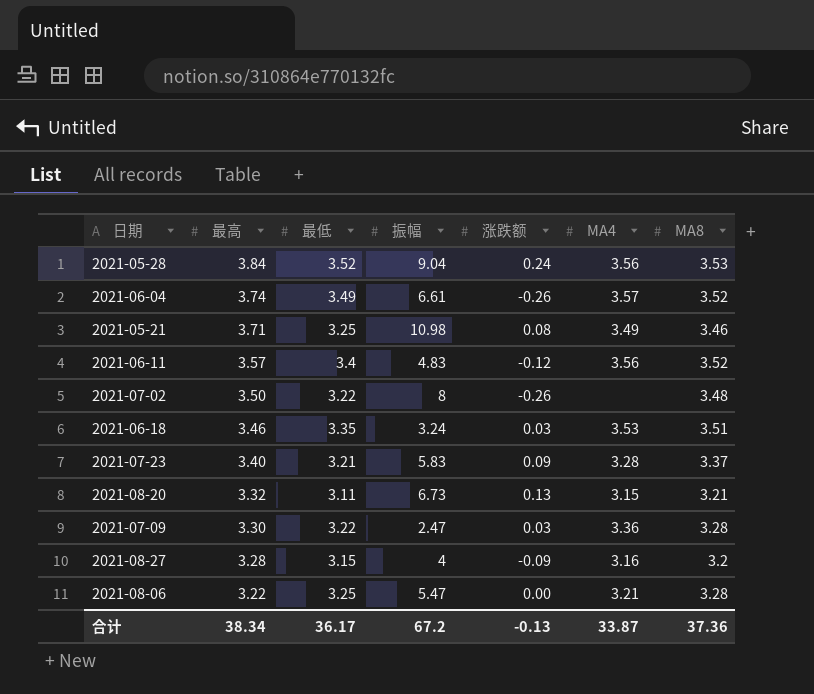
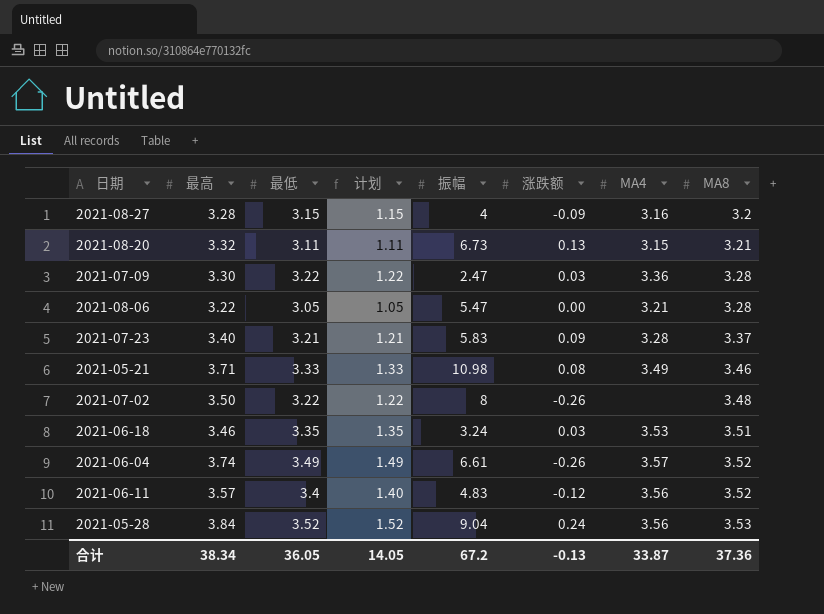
row order: 最高 descending -> MA8 ascending
column 计划 | formula: none -> [最低] - 2
2021-08-06 | 最低: 3.25 -> 3.05
2021-05-21 | 最低: 3.25 -> 3.33
合计 | 最低: 36.17 -> 36.05

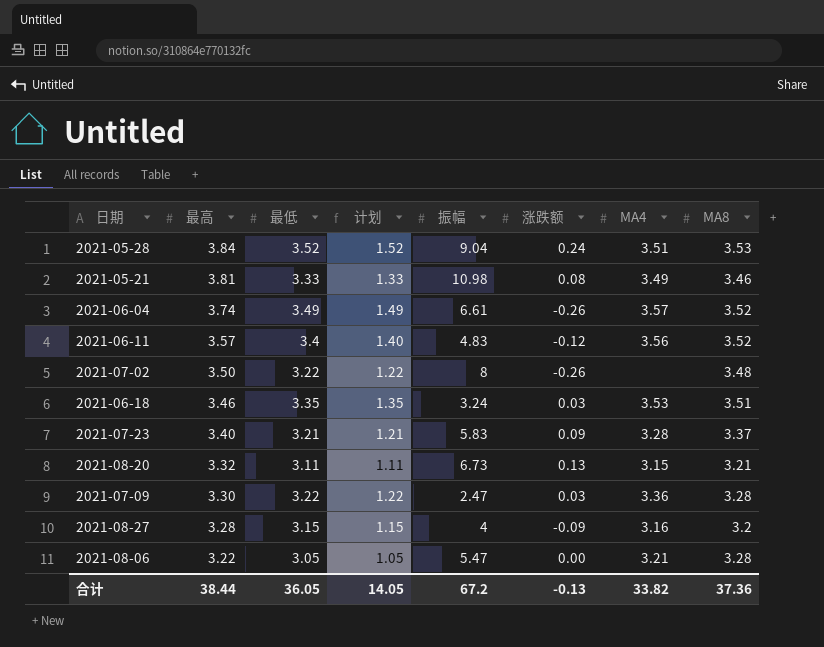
row order: MA8 ascending -> 最高 descending
2021-05-28 | MA4: 3.56 -> 3.51
2021-05-21 | 最高: 3.71 -> 3.81
合计 | 最高: 38.34 -> 38.44
合计 | MA4: 33.87 -> 33.82

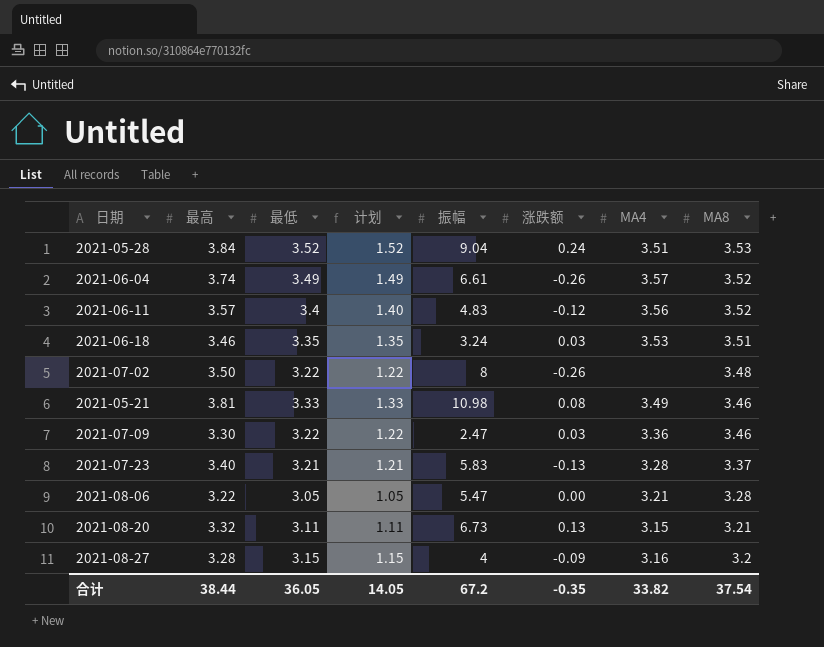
row order: 最高 descending -> MA8 descending
2021-07-09 | MA8: 3.28 -> 3.46
2021-07-23 | 涨跌额: 0.09 -> -0.13
合计 | 涨跌额: -0.13 -> -0.35
合计 | MA8: 37.36 -> 37.54

